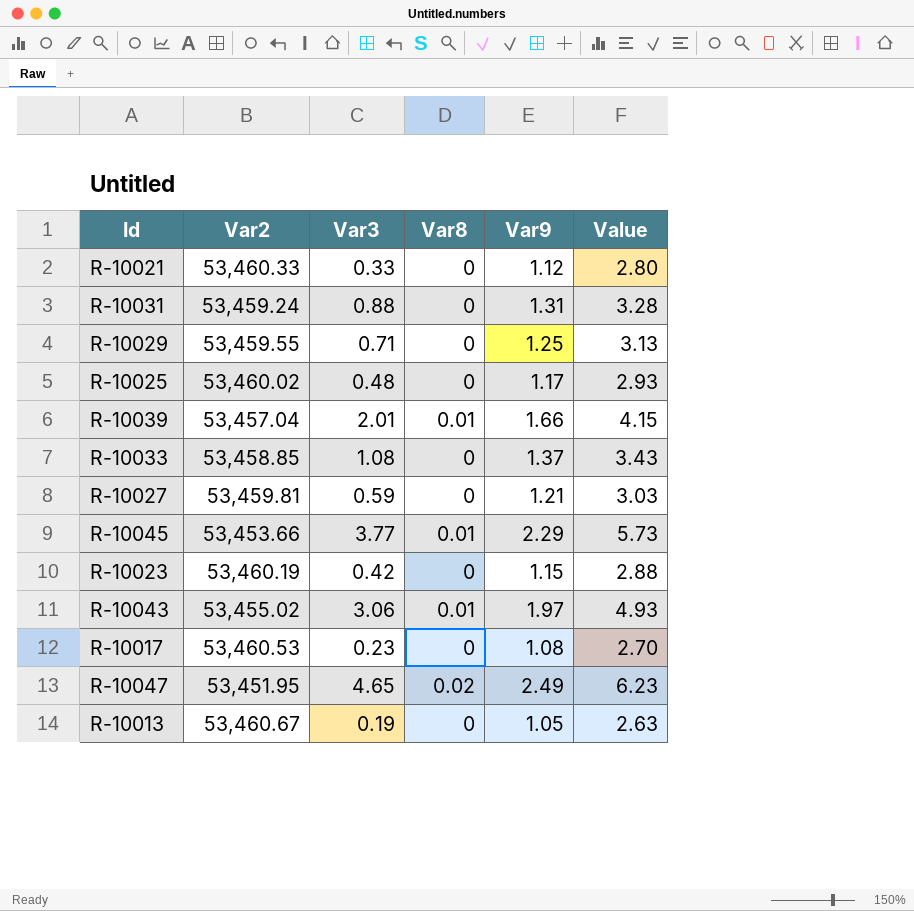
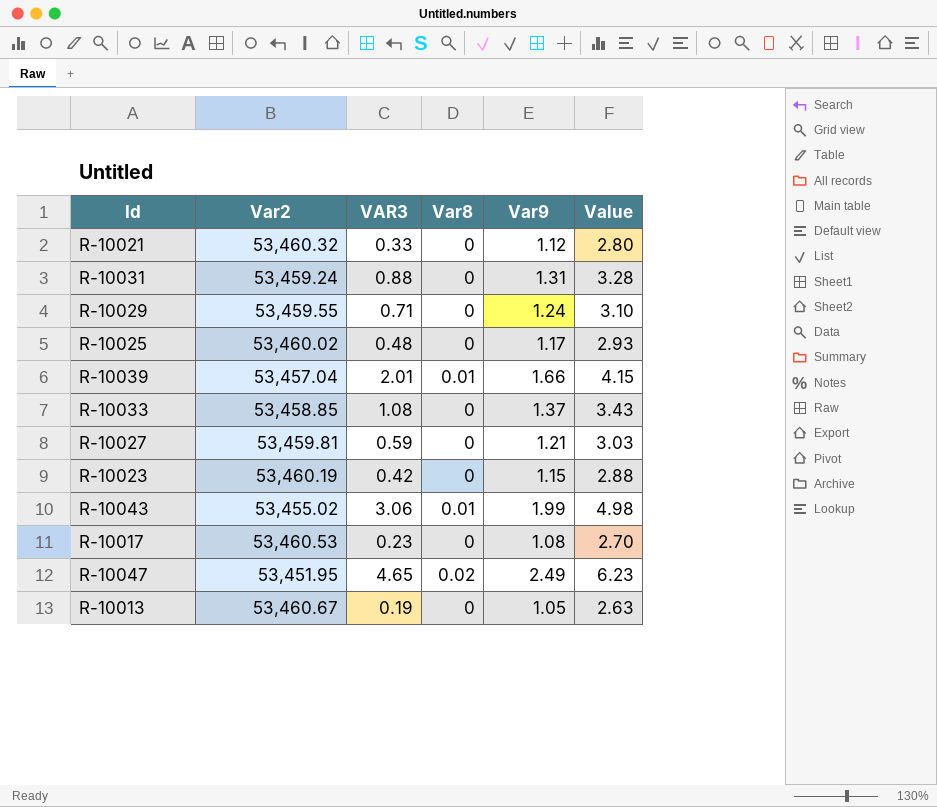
column name: Var3 -> VAR3
row R-10045: 53,453.66 | 3.77 | 0.01 | 2.29 | 5.73 -> none
R-10021 | Var2: 53,460.33 -> 53,460.32
R-10029 | Var9: 1.25 -> 1.24
R-10029 | Value: 3.13 -> 3.10
R-10043 | Var9: 1.97 -> 1.99
R-10043 | Value: 4.93 -> 4.98

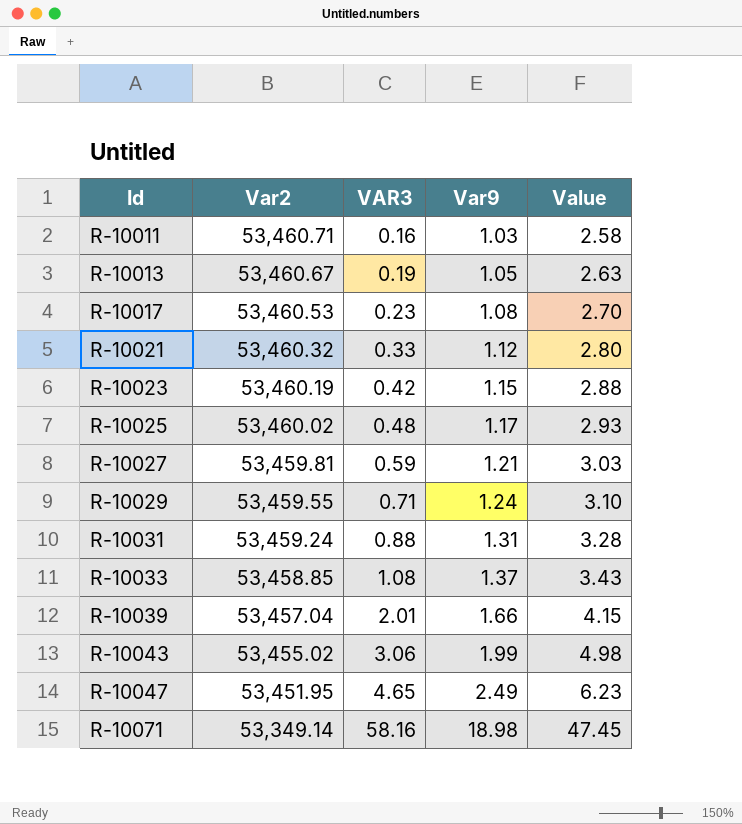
row order: none -> Id ascending
column Var8 | position: 4 -> none
row R-10011: none -> 53,460.71 | 0.16 | 1.03 | 2.58
row R-10071: none -> 53,349.14 | 58.16 | 18.98 | 47.45

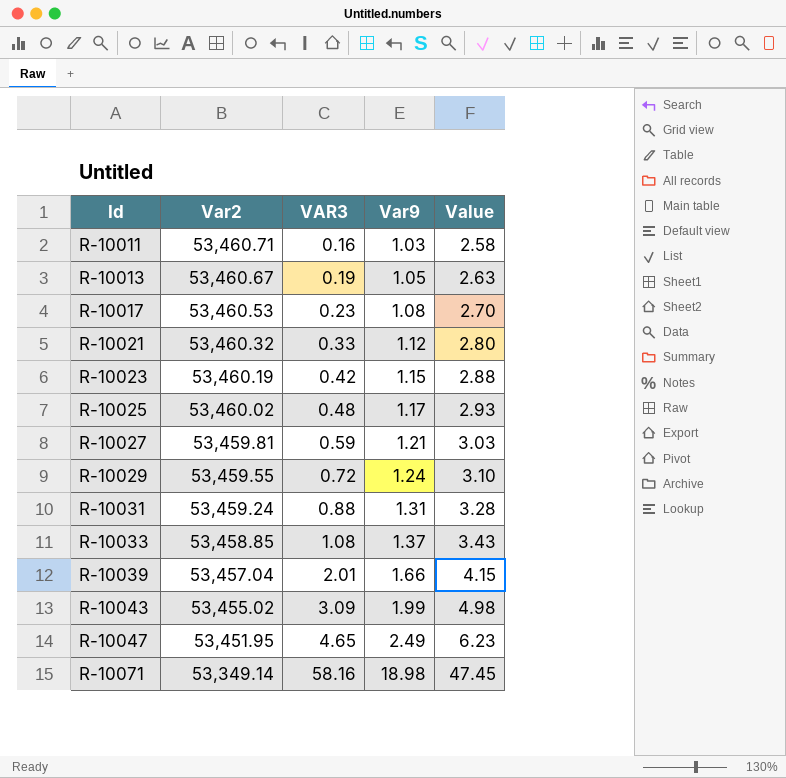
R-10029 | VAR3: 0.71 -> 0.72
R-10043 | VAR3: 3.06 -> 3.09

